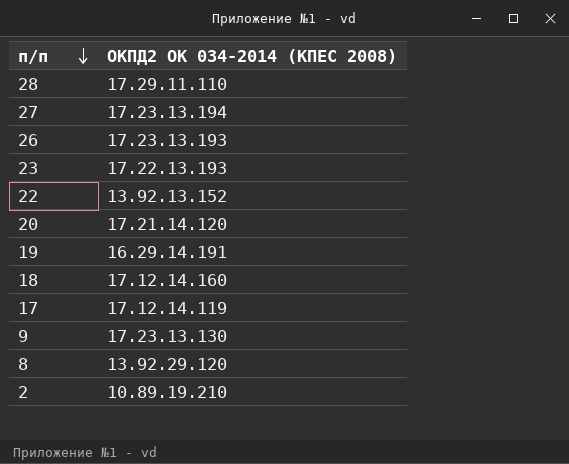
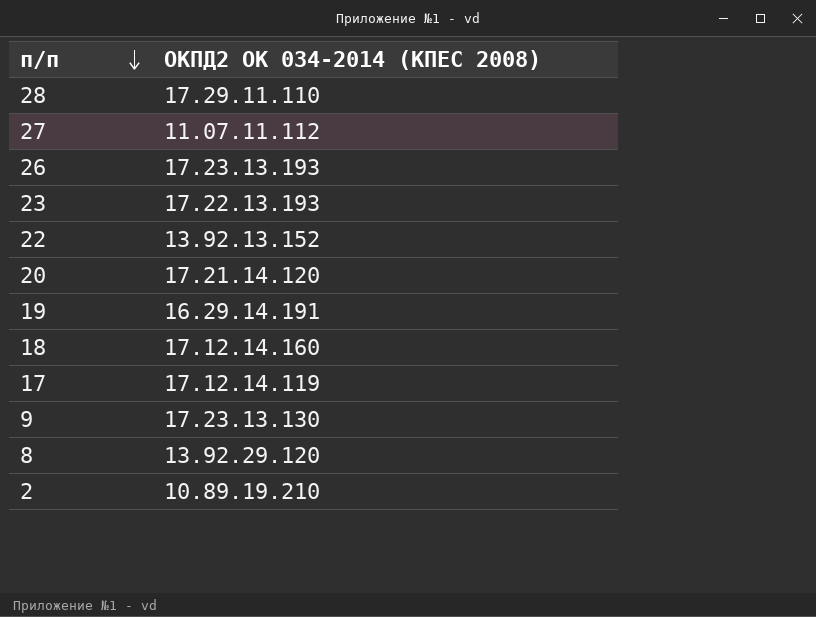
27 | ОКПД2 ОК 034-2014 (КПЕС 2008): 17.23.13.194 -> 11.07.11.112

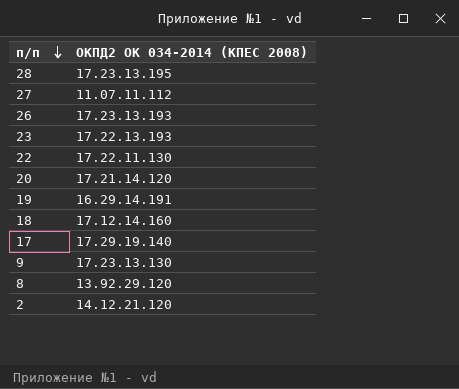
28 | ОКПД2 ОК 034-2014 (КПЕС 2008): 17.29.11.110 -> 17.23.13.195
22 | ОКПД2 ОК 034-2014 (КПЕС 2008): 13.92.13.152 -> 17.22.11.130
17 | ОКПД2 ОК 034-2014 (КПЕС 2008): 17.12.14.119 -> 17.29.19.140
2 | ОКПД2 ОК 034-2014 (КПЕС 2008): 10.89.19.210 -> 14.12.21.120

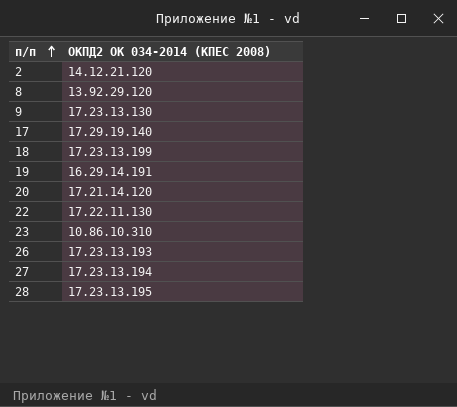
row order: п/п descending -> п/п ascending
18 | ОКПД2 ОК 034-2014 (КПЕС 2008): 17.12.14.160 -> 17.23.13.199
23 | ОКПД2 ОК 034-2014 (КПЕС 2008): 17.22.13.193 -> 10.86.10.310
27 | ОКПД2 ОК 034-2014 (КПЕС 2008): 11.07.11.112 -> 17.23.13.194

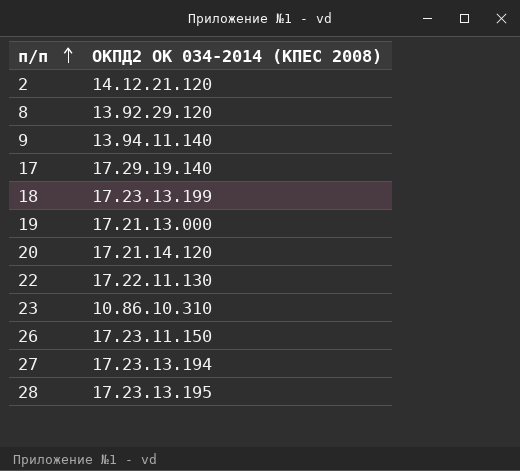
9 | ОКПД2 ОК 034-2014 (КПЕС 2008): 17.23.13.130 -> 13.94.11.140
19 | ОКПД2 ОК 034-2014 (КПЕС 2008): 16.29.14.191 -> 17.21.13.000
26 | ОКПД2 ОК 034-2014 (КПЕС 2008): 17.23.13.193 -> 17.23.11.150

